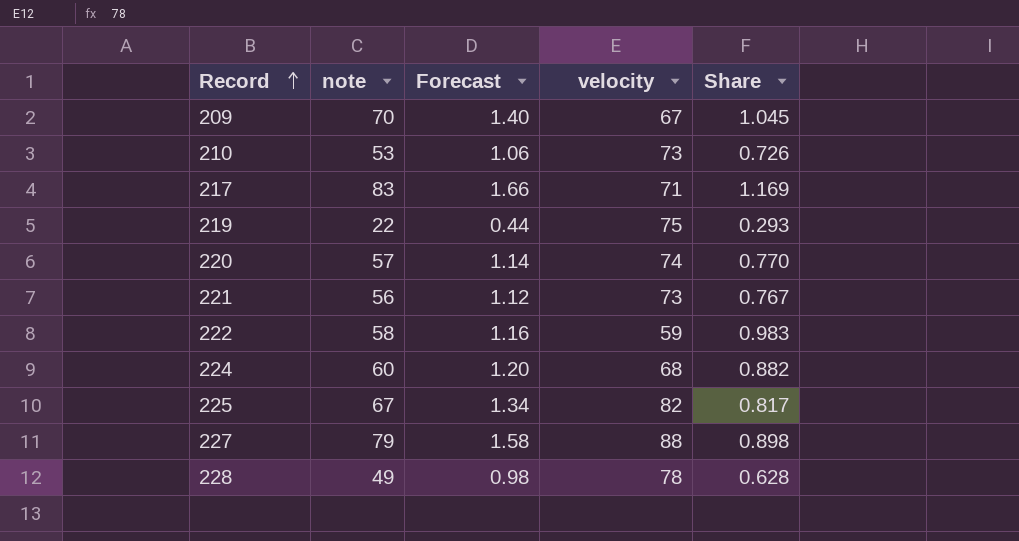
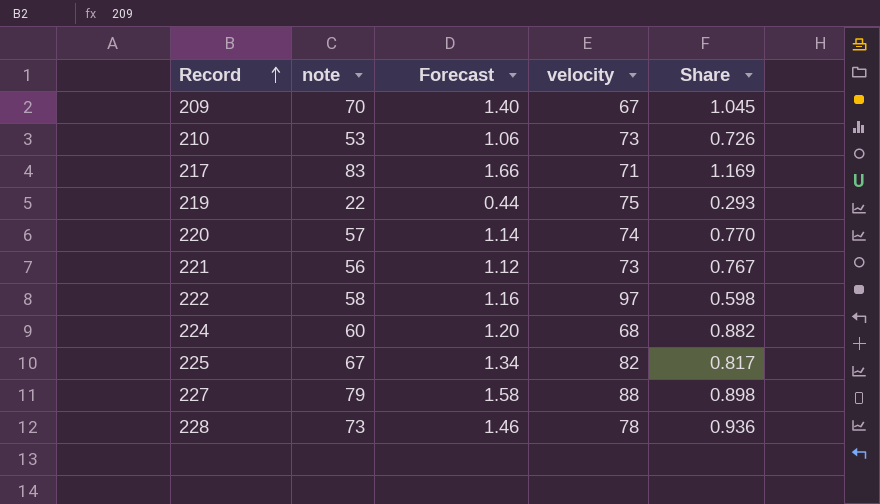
222 | velocity: 59 -> 97
222 | Share: 0.983 -> 0.598
228 | note: 49 -> 73
228 | Forecast: 0.98 -> 1.46
228 | Share: 0.628 -> 0.936

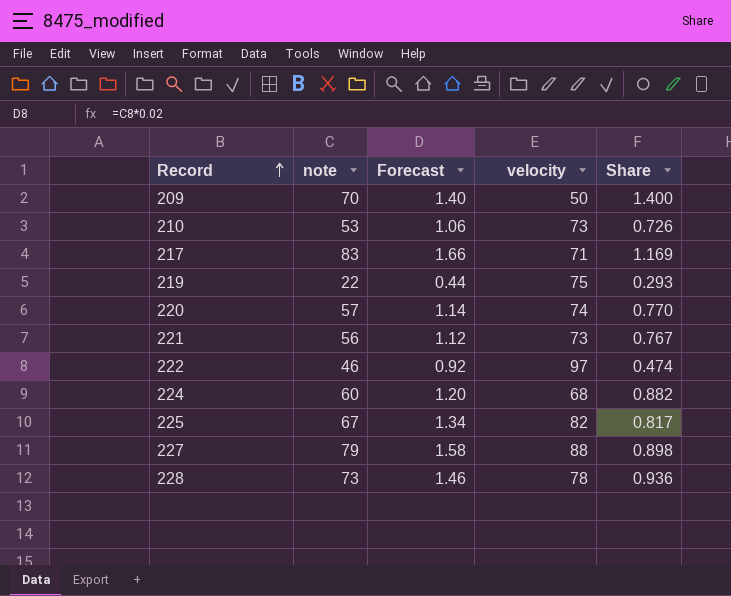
209 | velocity: 67 -> 50
209 | Share: 1.045 -> 1.400
222 | note: 58 -> 46
222 | Forecast: 1.16 -> 0.92
222 | Share: 0.598 -> 0.474

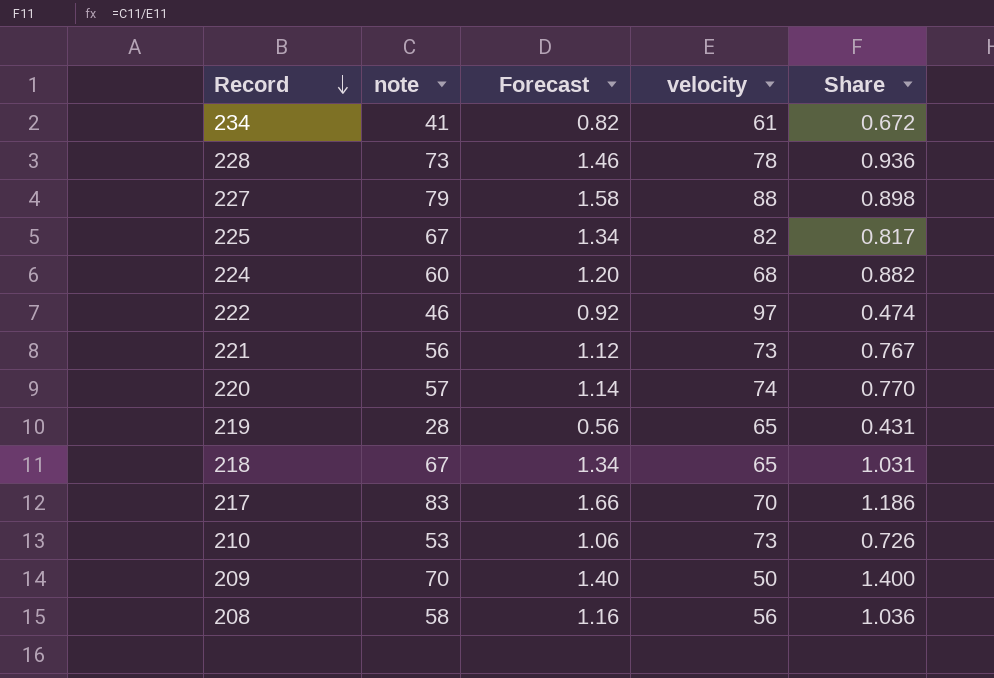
row order: Record ascending -> Record descending
row 234: none -> 41 | 0.82 | 61 | 0.672
219 | note: 22 -> 28
219 | Forecast: 0.44 -> 0.56
219 | velocity: 75 -> 65
219 | Share: 0.293 -> 0.431
row 218: none -> 67 | 1.34 | 65 | 1.031
217 | velocity: 71 -> 70
217 | Share: 1.169 -> 1.186
row 208: none -> 58 | 1.16 | 56 | 1.036

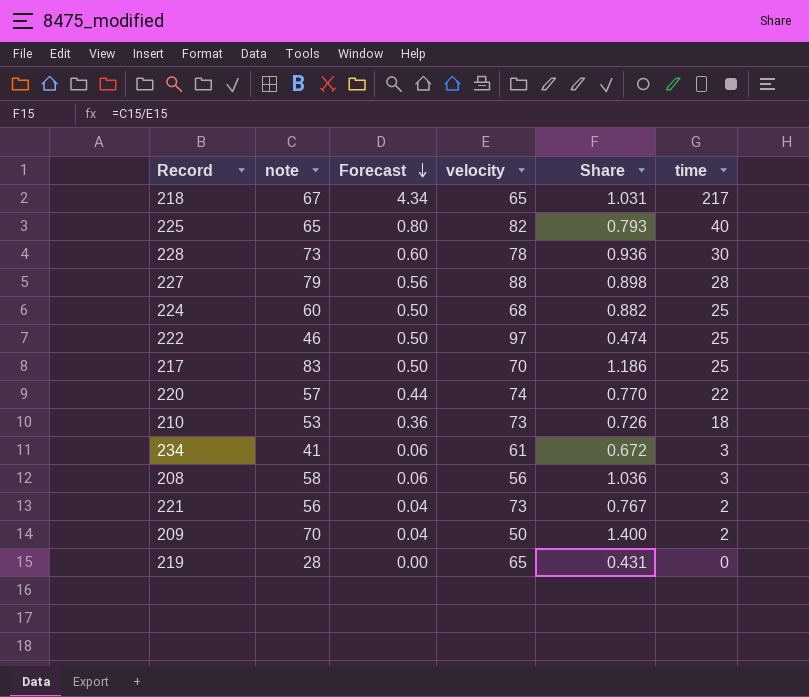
row order: Record descending -> Forecast descending
column Forecast | formula: [note] * 0.02 -> [time] * 0.02
column time | position: none -> 6
225 | note: 67 -> 65
225 | Share: 0.817 -> 0.793

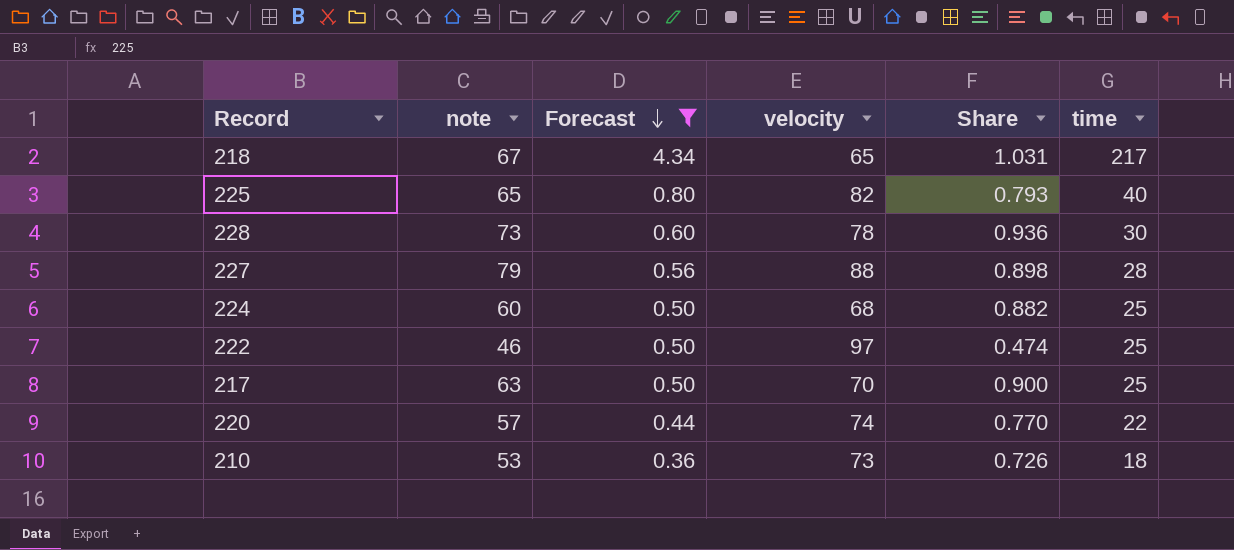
filter: none -> Forecast >= 0.36
217 | note: 83 -> 63
217 | Share: 1.186 -> 0.900

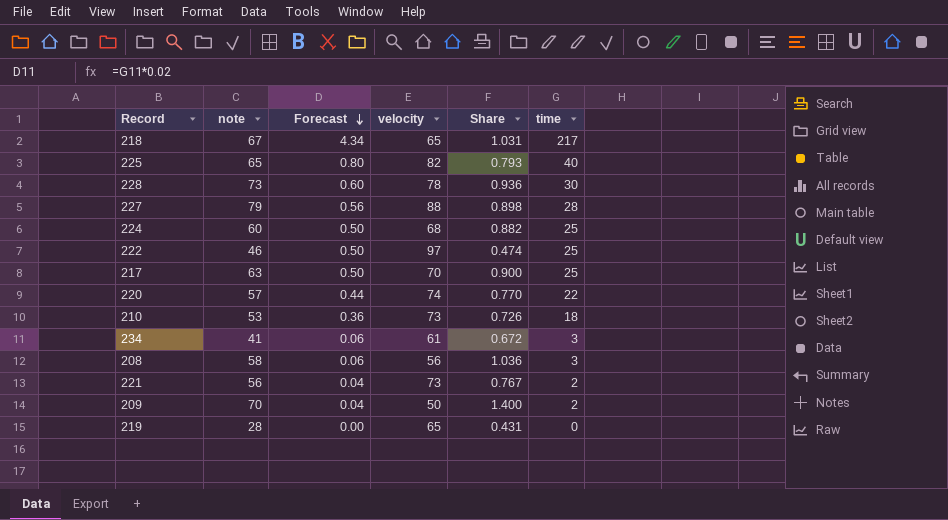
filter: Forecast >= 0.36 -> none

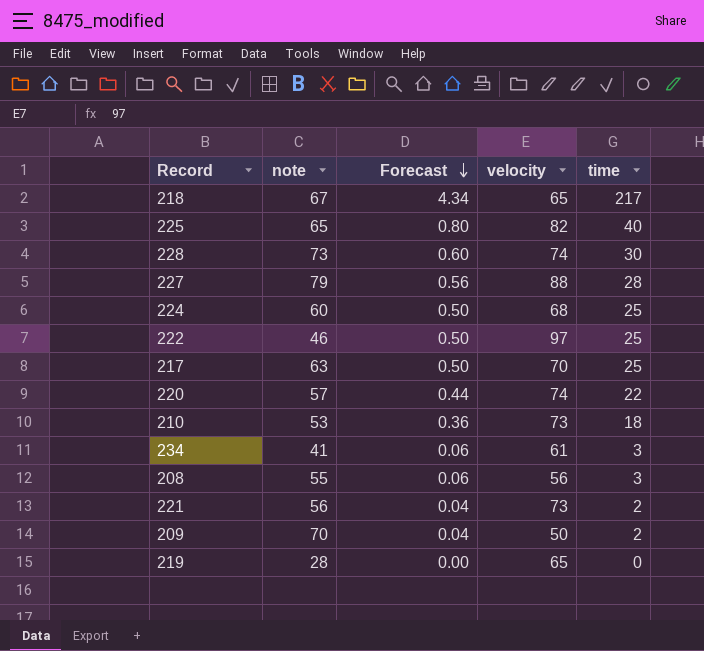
column Share | formula: [note] / [velocity] -> none
228 | velocity: 78 -> 74
208 | note: 58 -> 55

